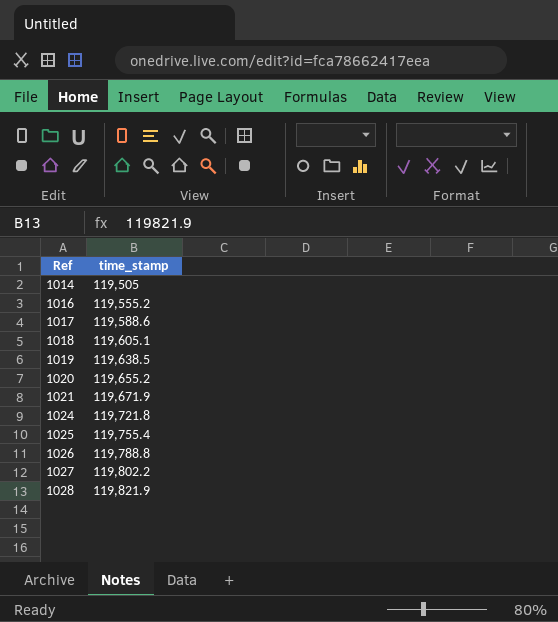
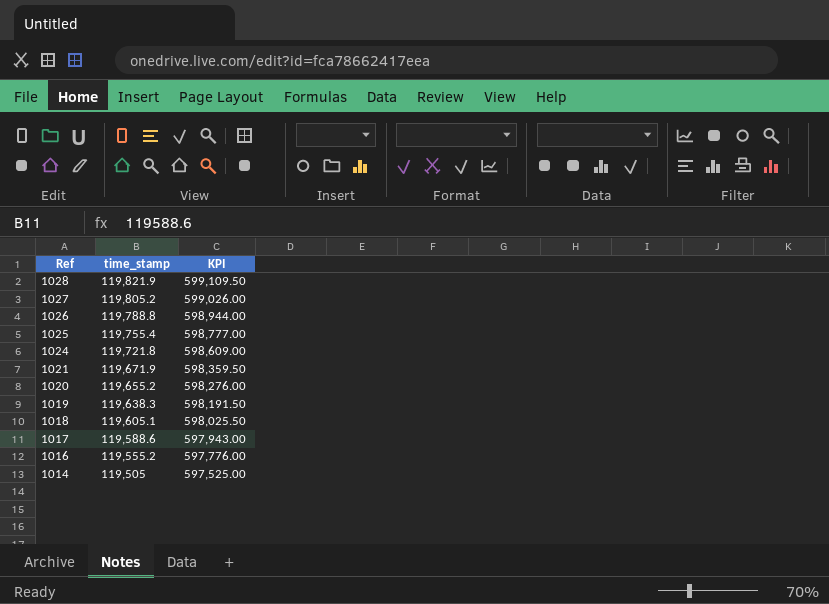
row order: Ref ascending -> Ref descending
column KPI | formula: none -> [time_stamp] * 5
1027 | time_stamp: 119,802.2 -> 119,805.2
1019 | time_stamp: 119,638.5 -> 119,638.3

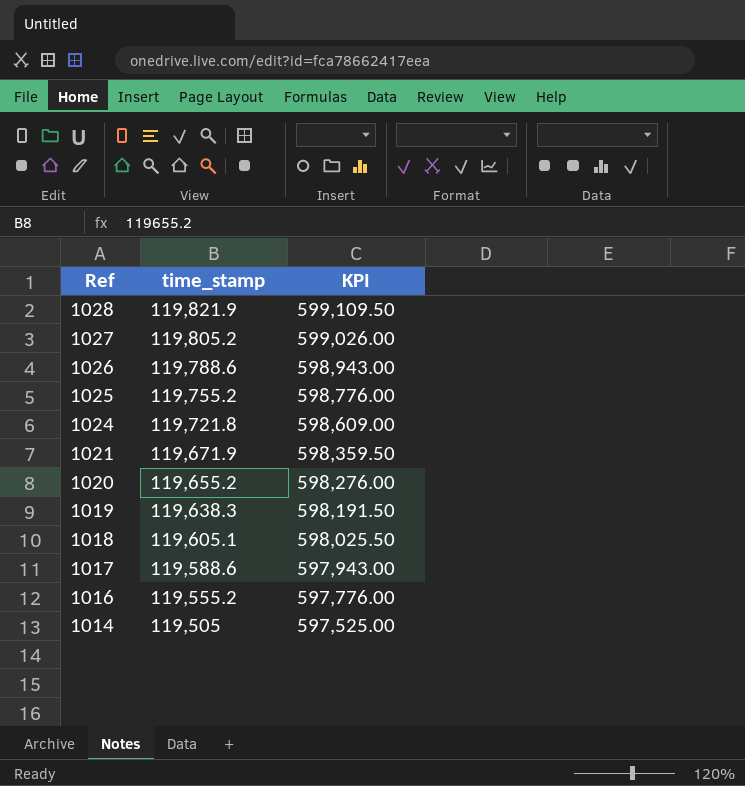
1026 | time_stamp: 119,788.8 -> 119,788.6
1026 | KPI: 598,944.00 -> 598,943.00
1025 | time_stamp: 119,755.4 -> 119,755.2
1025 | KPI: 598,777.00 -> 598,776.00

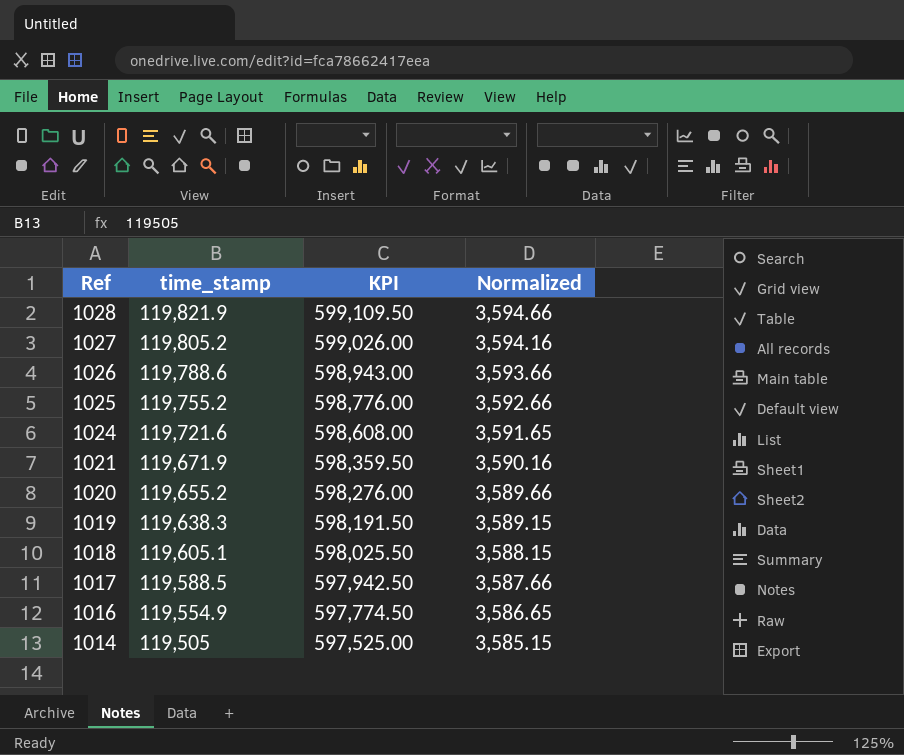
column Normalized | formula: none -> [time_stamp] * 0.03
1024 | time_stamp: 119,721.8 -> 119,721.6
1024 | KPI: 598,609.00 -> 598,608.00
1017 | time_stamp: 119,588.6 -> 119,588.5
1017 | KPI: 597,943.00 -> 597,942.50
1016 | time_stamp: 119,555.2 -> 119,554.9
1016 | KPI: 597,776.00 -> 597,774.50

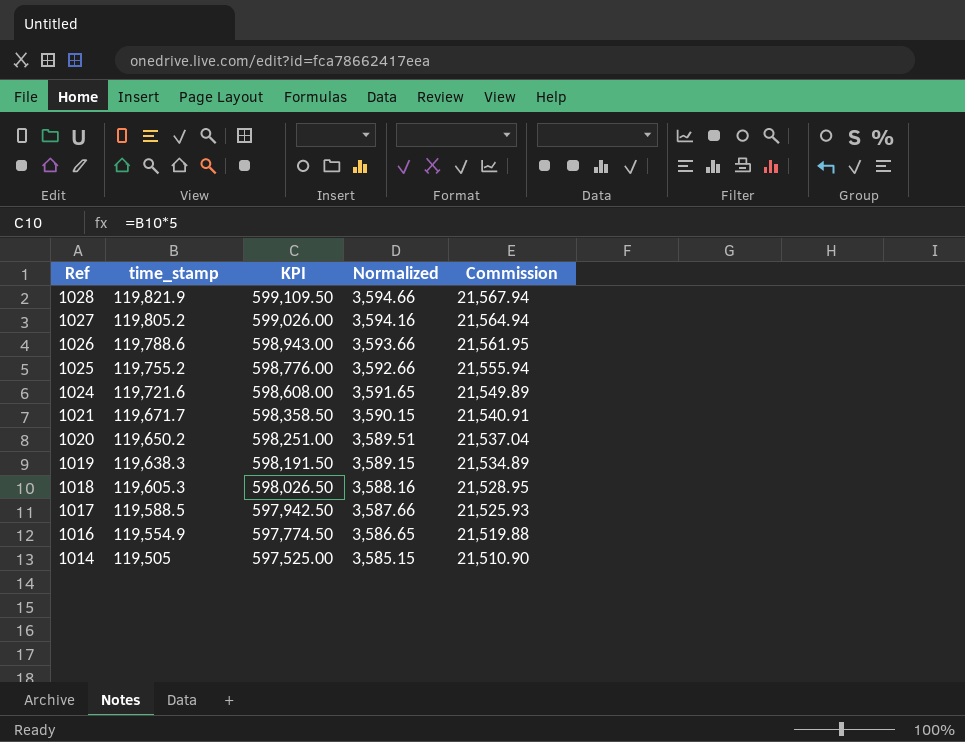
column Commission | formula: none -> [time_stamp] * 0.18
1021 | time_stamp: 119,671.9 -> 119,671.7
1021 | KPI: 598,359.50 -> 598,358.50
1021 | Normalized: 3,590.16 -> 3,590.15
1020 | time_stamp: 119,655.2 -> 119,650.2
1020 | KPI: 598,276.00 -> 598,251.00
1020 | Normalized: 3,589.66 -> 3,589.51
1018 | time_stamp: 119,605.1 -> 119,605.3
1018 | KPI: 598,025.50 -> 598,026.50
1018 | Normalized: 3,588.15 -> 3,588.16

